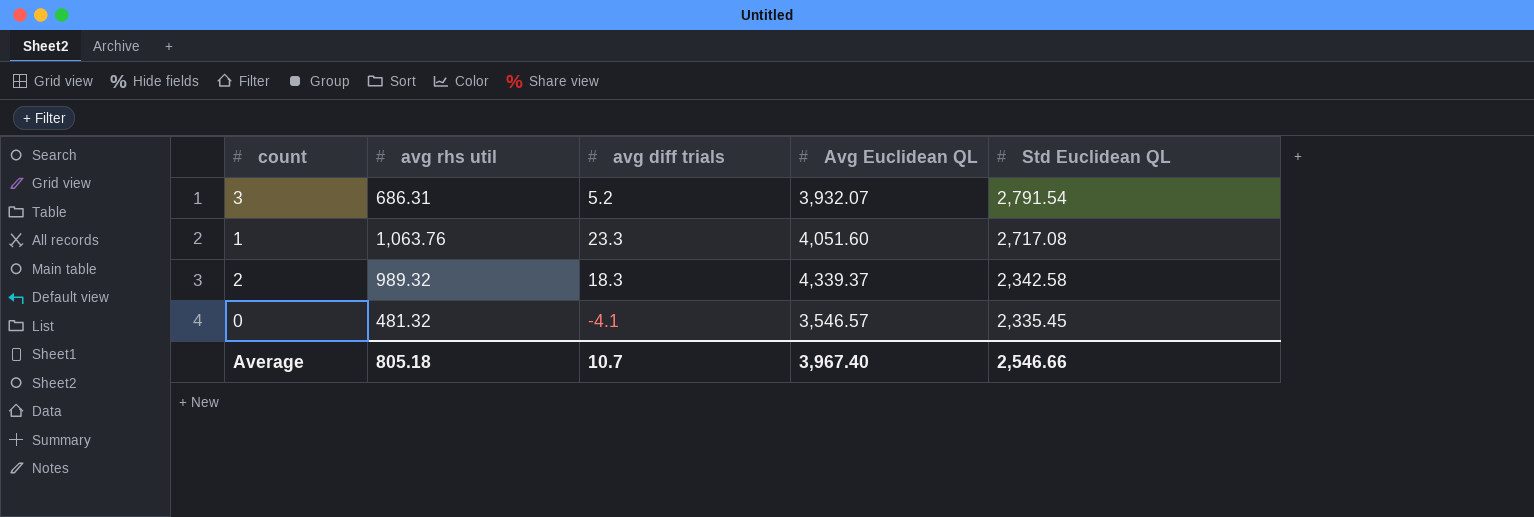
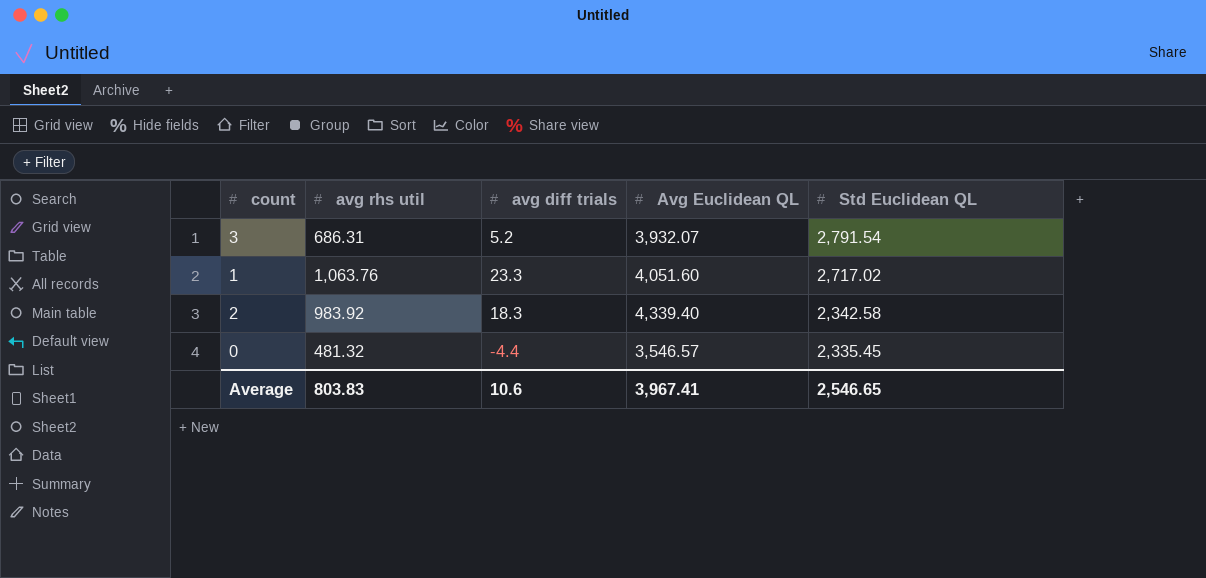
1 | Std Euclidean QL: 2,717.08 -> 2,717.02
2 | avg rhs util: 989.32 -> 983.92
2 | Avg Euclidean QL: 4,339.37 -> 4,339.40
0 | avg diff trials: -4.1 -> -4.4
Average | avg rhs util: 805.18 -> 803.83
Average | avg diff trials: 10.7 -> 10.6
Average | Avg Euclidean QL: 3,967.40 -> 3,967.41
Average | Std Euclidean QL: 2,546.66 -> 2,546.65

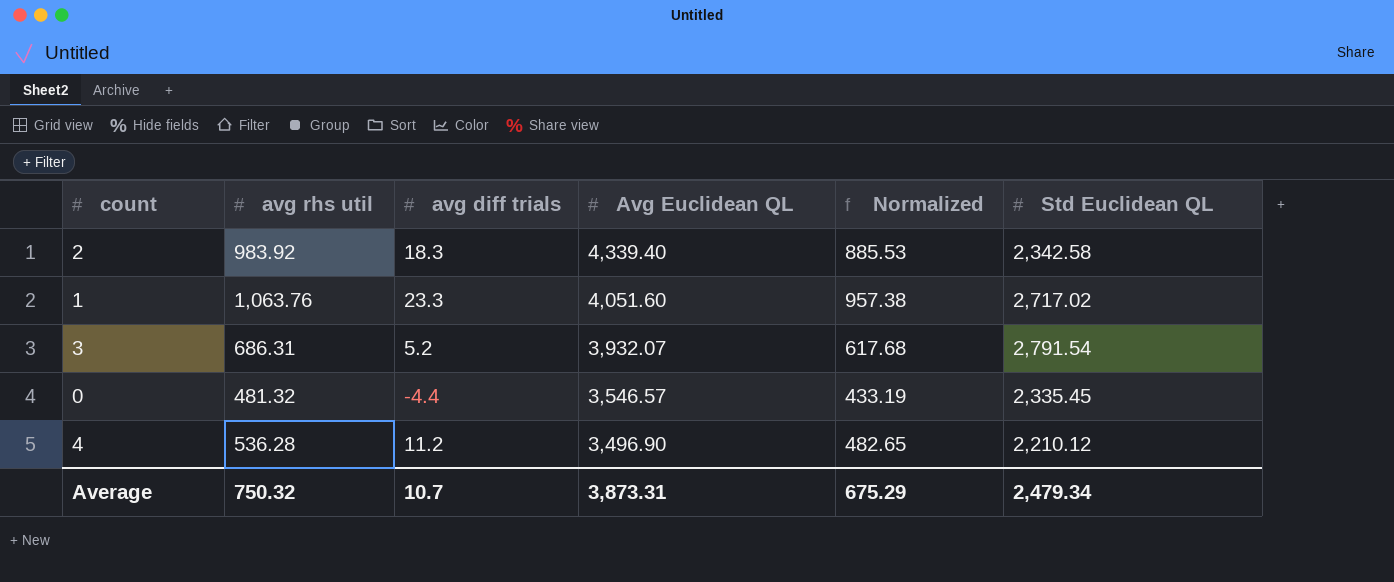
row order: Std Euclidean QL descending -> Avg Euclidean QL descending
column Normalized | formula: none -> [avg rhs util] * 0.9
row 4: none -> 536.28 | 11.2 | 3,496.90 | 482.65 | 2,210.12
Average | avg rhs util: 803.83 -> 750.32
Average | avg diff trials: 10.6 -> 10.7
Average | Avg Euclidean QL: 3,967.41 -> 3,873.31
Average | Std Euclidean QL: 2,546.65 -> 2,479.34

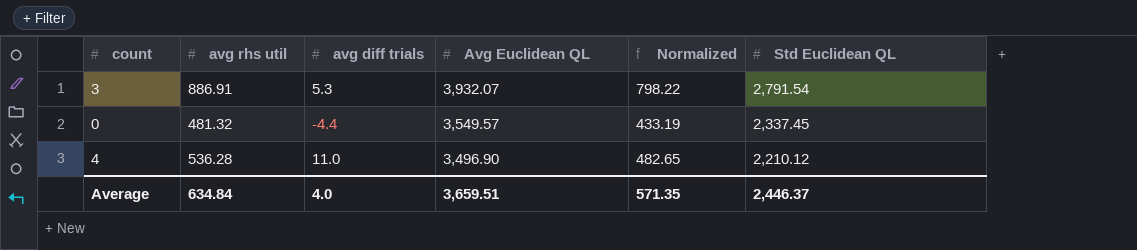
row 2: 983.92 | 18.3 | 4,339.40 | 885.53 | 2,342.58 -> none
row 1: 1,063.76 | 23.3 | 4,051.60 | 957.38 | 2,717.02 -> none
3 | avg rhs util: 686.31 -> 886.91
3 | avg diff trials: 5.2 -> 5.3
3 | Normalized: 617.68 -> 798.22
0 | Avg Euclidean QL: 3,546.57 -> 3,549.57
0 | Std Euclidean QL: 2,335.45 -> 2,337.45
4 | avg diff trials: 11.2 -> 11.0
Average | avg rhs util: 750.32 -> 634.84
Average | avg diff trials: 10.7 -> 4.0
Average | Avg Euclidean QL: 3,873.31 -> 3,659.51
Average | Normalized: 675.29 -> 571.35
Average | Std Euclidean QL: 2,479.34 -> 2,446.37

